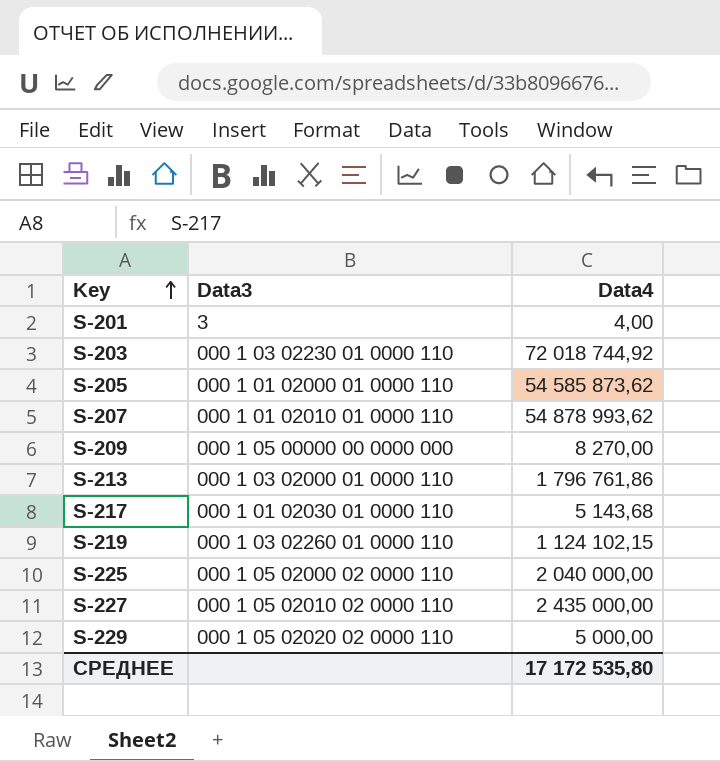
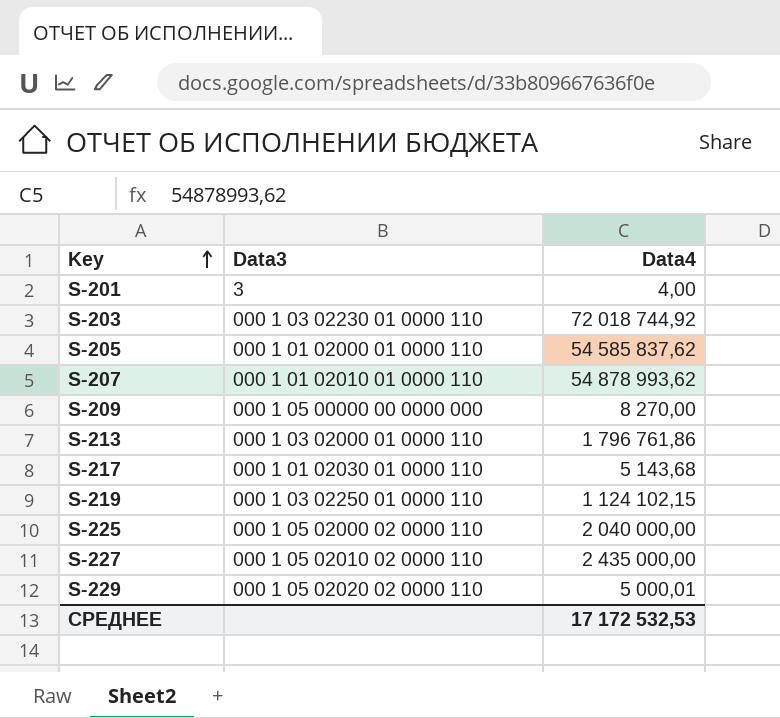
S-205 | Data4: 54 585 873,62 -> 54 585 837,62
S-219 | Data3: 000 1 03 02260 01 0000 110 -> 000 1 03 02250 01 0000 110
S-229 | Data4: 5 000,00 -> 5 000,01
СРЕДНЕЕ | Data4: 17 172 535,80 -> 17 172 532,53

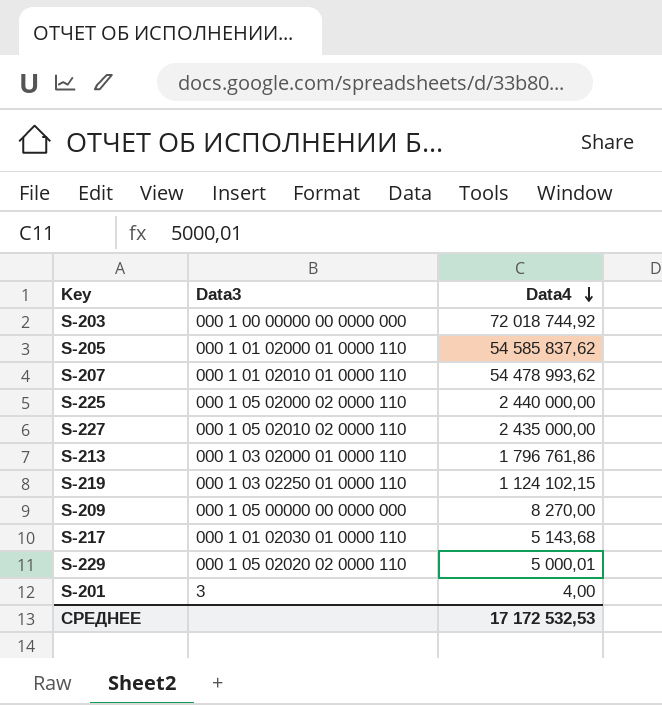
row order: Key ascending -> Data4 descending
S-203 | Data3: 000 1 03 02230 01 0000 110 -> 000 1 00 00000 00 0000 000
S-207 | Data4: 54 878 993,62 -> 54 478 993,62
S-225 | Data4: 2 040 000,00 -> 2 440 000,00

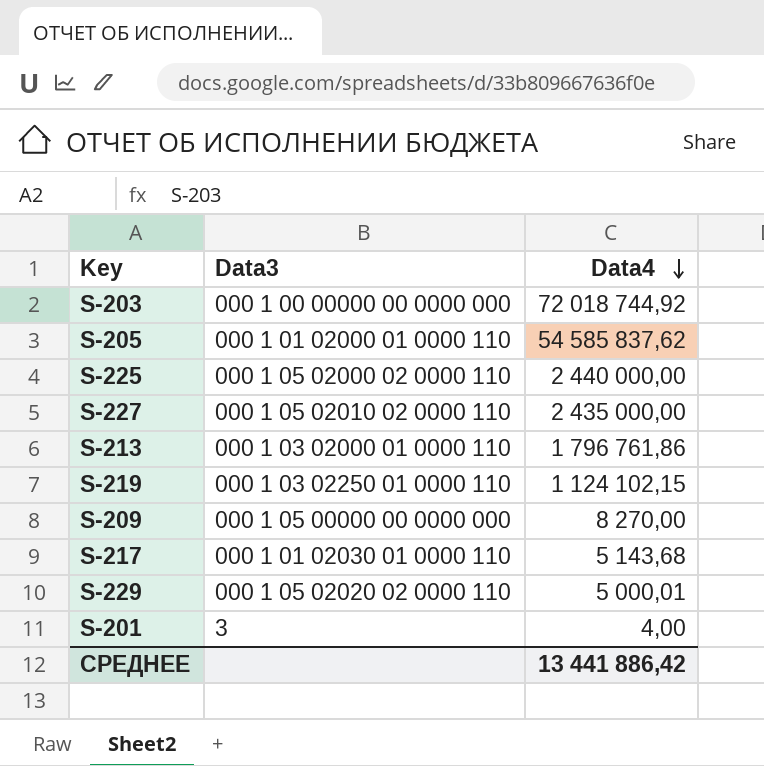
row S-207: 000 1 01 02010 01 0000 110 | 54 478 993,62 -> none
СРЕДНЕЕ | Data4: 17 172 532,53 -> 13 441 886,42

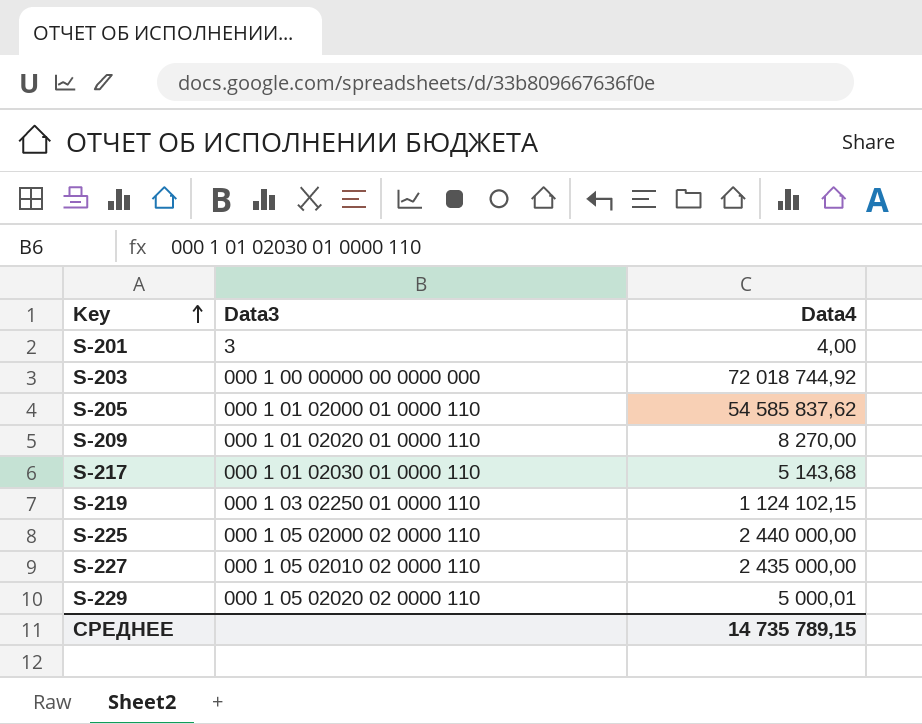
row order: Data4 descending -> Key ascending
row S-213: 000 1 03 02000 01 0000 110 | 1 796 761,86 -> none
S-209 | Data3: 000 1 05 00000 00 0000 000 -> 000 1 01 02020 01 0000 110
СРЕДНЕЕ | Data4: 13 441 886,42 -> 14 735 789,15

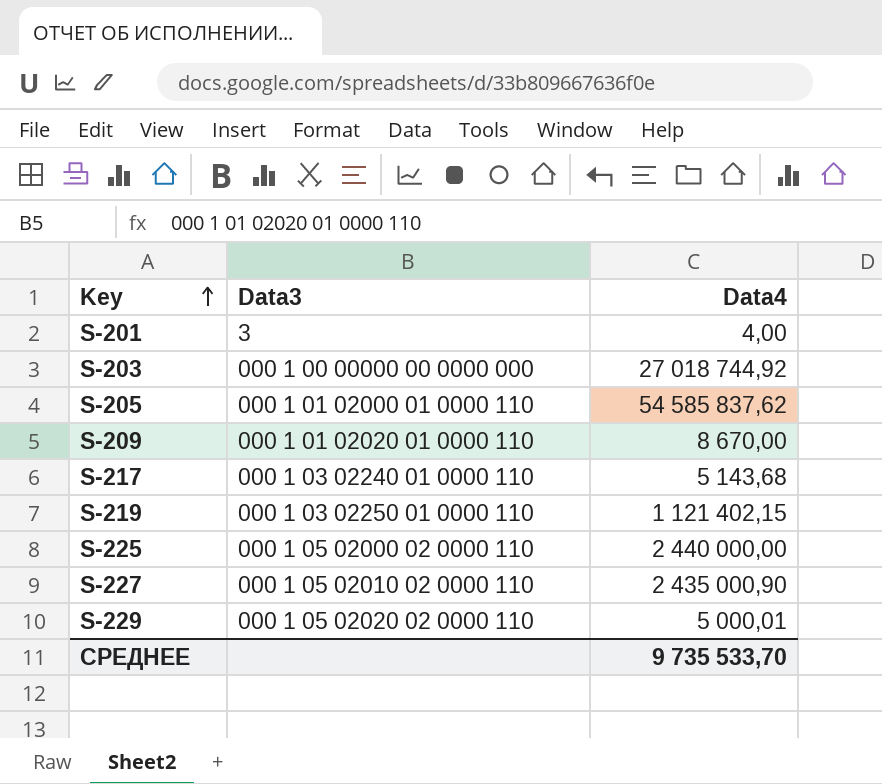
S-203 | Data4: 72 018 744,92 -> 27 018 744,92
S-209 | Data4: 8 270,00 -> 8 670,00
S-217 | Data3: 000 1 01 02030 01 0000 110 -> 000 1 03 02240 01 0000 110
S-219 | Data4: 1 124 102,15 -> 1 121 402,15
S-227 | Data4: 2 435 000,00 -> 2 435 000,90
СРЕДНЕЕ | Data4: 14 735 789,15 -> 9 735 533,70

